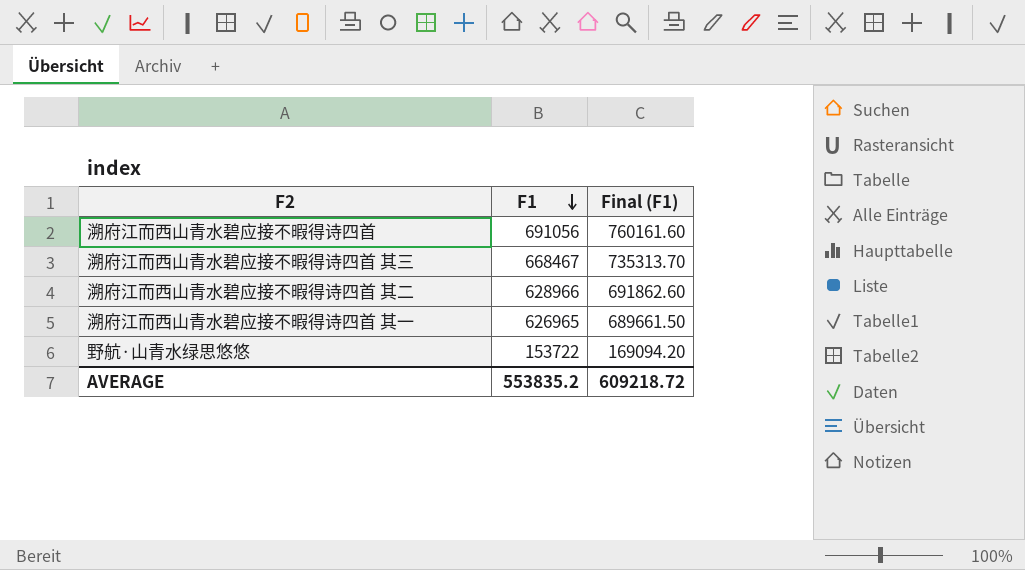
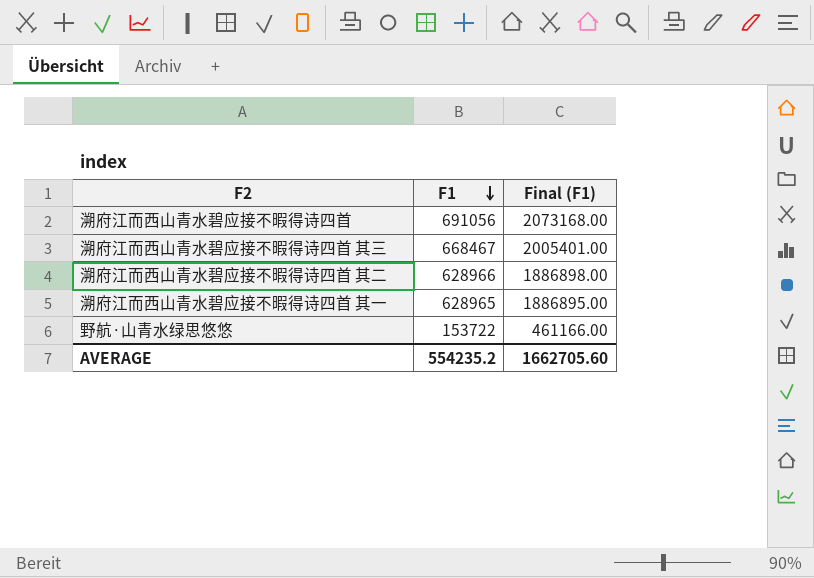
column Final (F1) | formula: [F1] * 1.1 -> [F1] * 3
溯府江而西山青水碧应接不暇得诗四首 其一 | F1: 626965 -> 628965
AVERAGE | F1: 553835.2 -> 554235.2
AVERAGE | Final (F1): 609218.72 -> 1662705.60

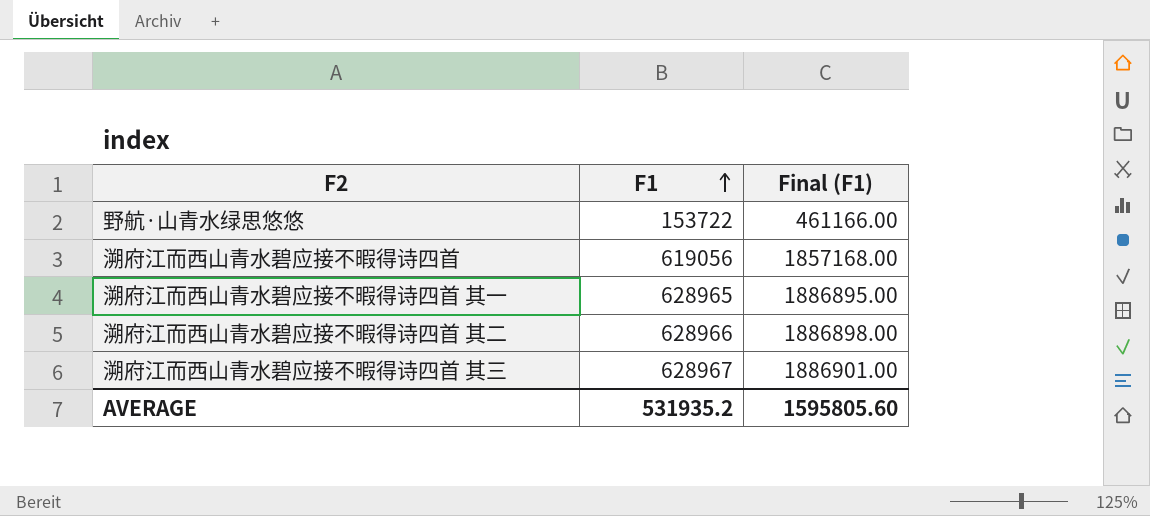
row order: F1 descending -> F1 ascending
溯府江而西山青水碧应接不暇得诗四首 | F1: 691056 -> 619056
溯府江而西山青水碧应接不暇得诗四首 | Final (F1): 2073168.00 -> 1857168.00
溯府江而西山青水碧应接不暇得诗四首 其三 | F1: 668467 -> 628967
溯府江而西山青水碧应接不暇得诗四首 其三 | Final (F1): 2005401.00 -> 1886901.00
AVERAGE | F1: 554235.2 -> 531935.2
AVERAGE | Final (F1): 1662705.60 -> 1595805.60

